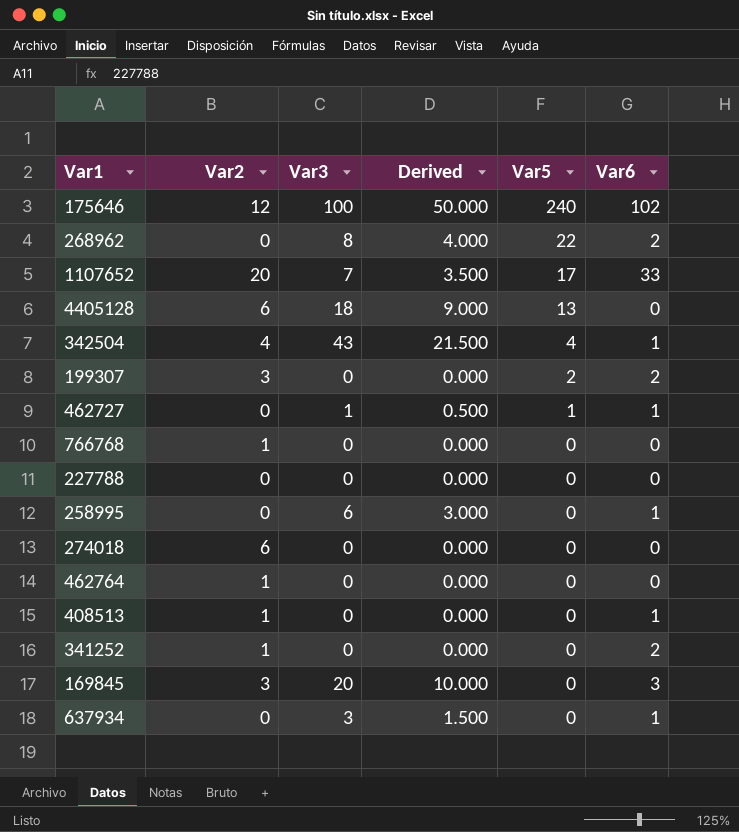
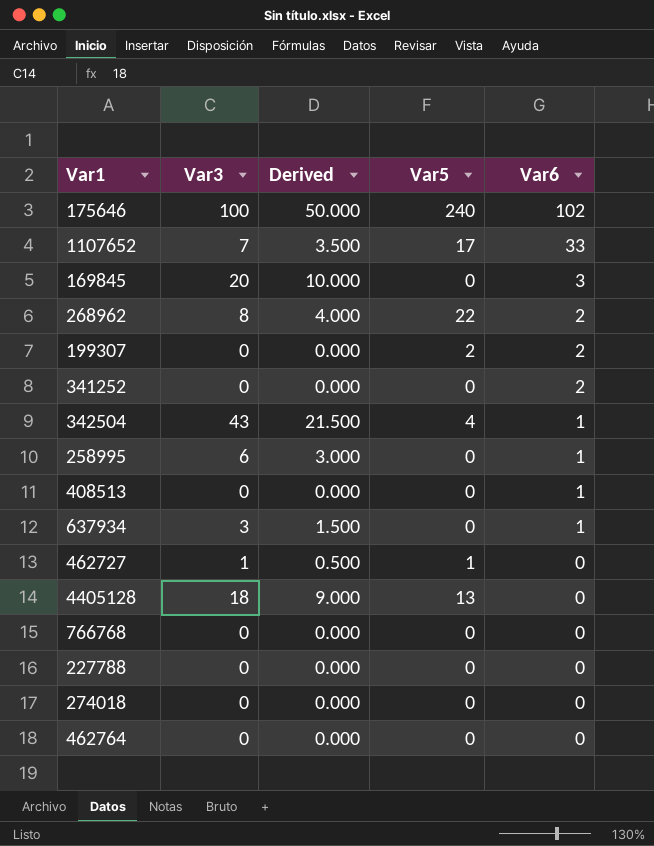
row order: Var5 descending -> Var6 descending
column Var2 | position: 2 -> none
462727 | Var6: 1 -> 0

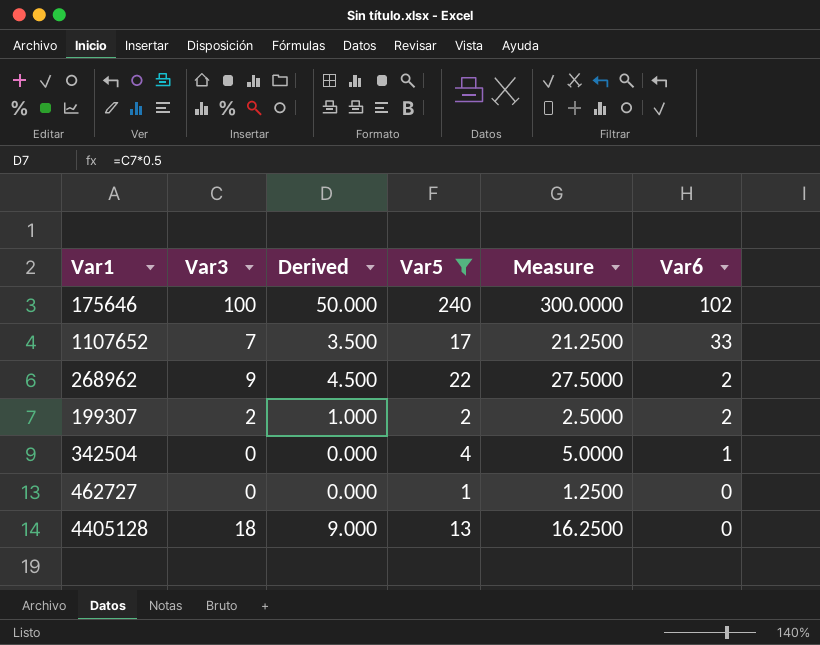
filter: none -> Var5 != 0
column Measure | formula: none -> [Var5] * 1.25
268962 | Var3: 8 -> 9
268962 | Derived: 4.000 -> 4.500
199307 | Var3: 0 -> 2
199307 | Derived: 0.000 -> 1.000
342504 | Var3: 43 -> 0
342504 | Derived: 21.500 -> 0.000
462727 | Var3: 1 -> 0
462727 | Derived: 0.500 -> 0.000

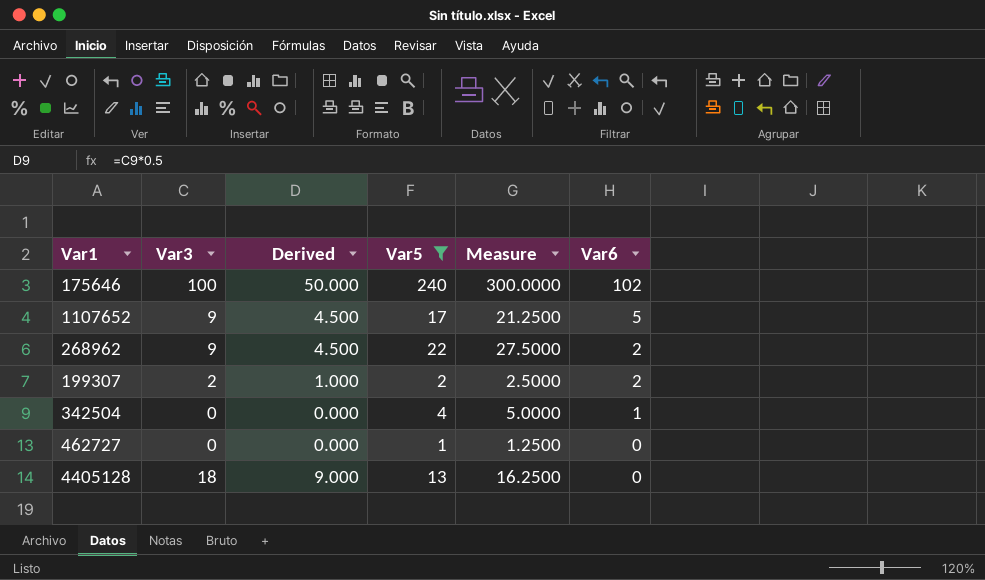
1107652 | Var3: 7 -> 9
1107652 | Derived: 3.500 -> 4.500
1107652 | Var6: 33 -> 5

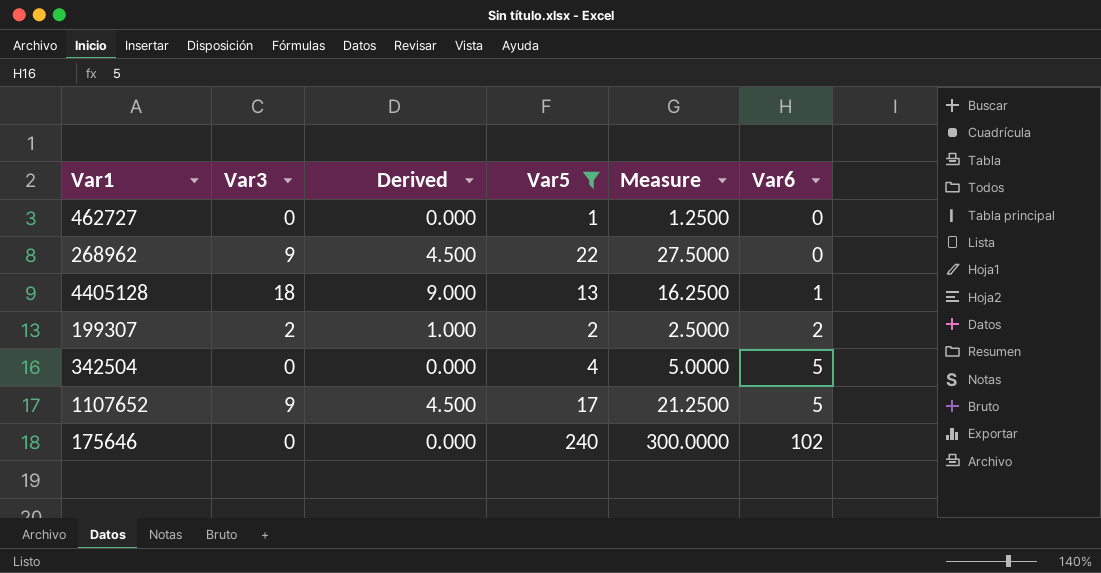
row order: Var6 descending -> Var6 ascending
268962 | Var6: 2 -> 0
4405128 | Var6: 0 -> 1
342504 | Var6: 1 -> 5
175646 | Var3: 100 -> 0
175646 | Derived: 50.000 -> 0.000

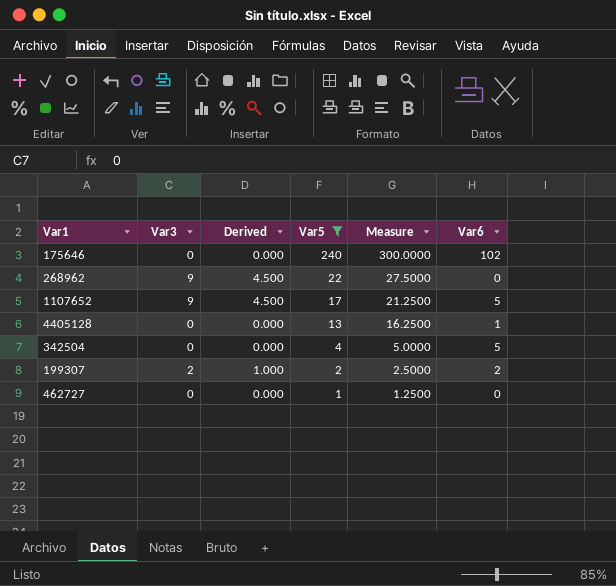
row order: Var6 ascending -> Var5 descending
4405128 | Var3: 18 -> 0
4405128 | Derived: 9.000 -> 0.000

